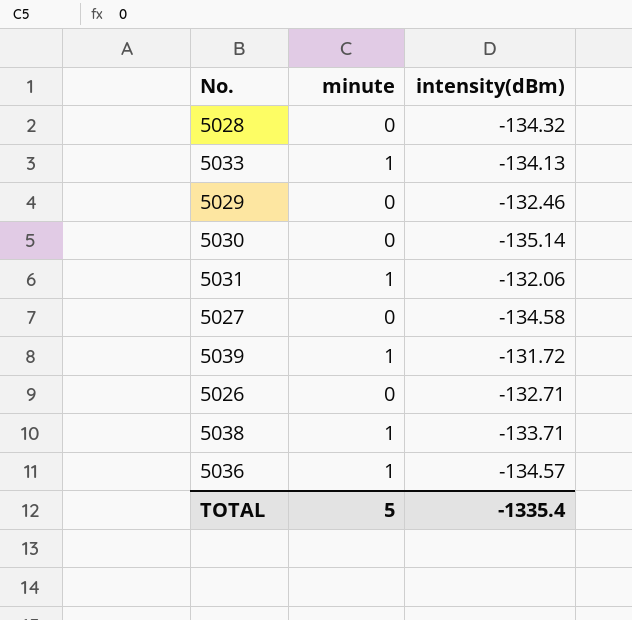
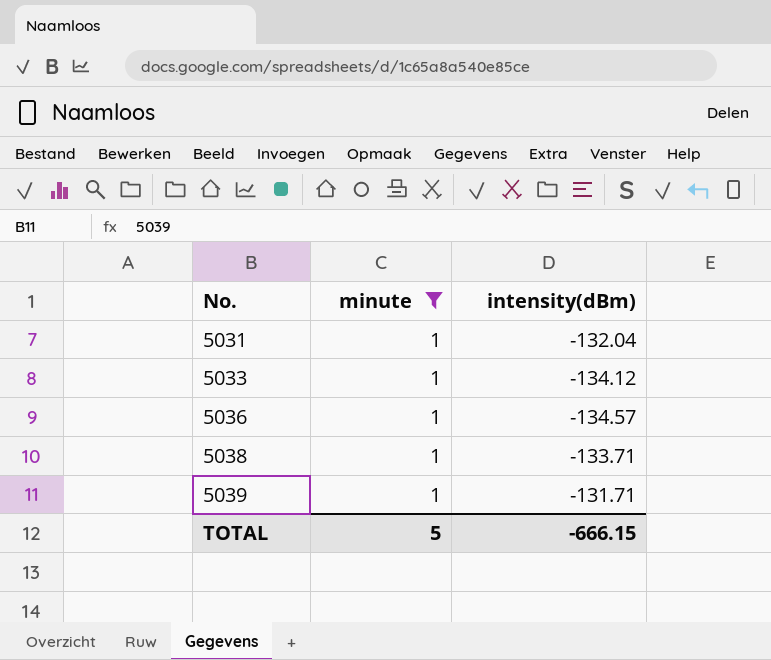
filter: none -> minute = 1
row order: none -> No. ascending
5031 | intensity(dBm): -132.06 -> -132.04
5033 | intensity(dBm): -134.13 -> -134.12
5039 | intensity(dBm): -131.72 -> -131.71
TOTAL | intensity(dBm): -1335.4 -> -666.15

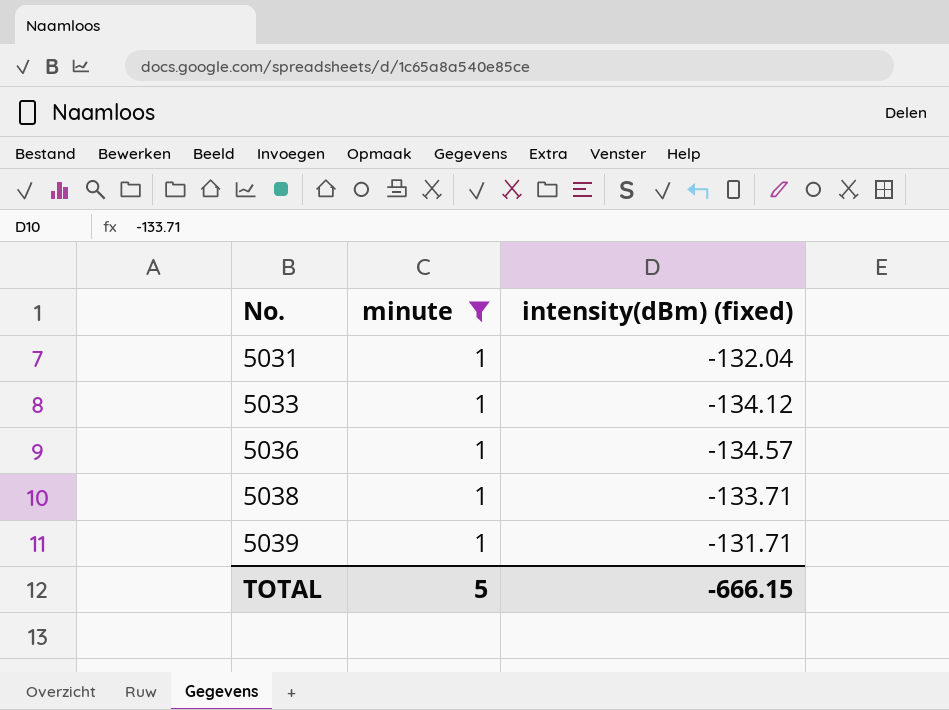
column name: intensity(dBm) -> intensity(dBm) (fixed)

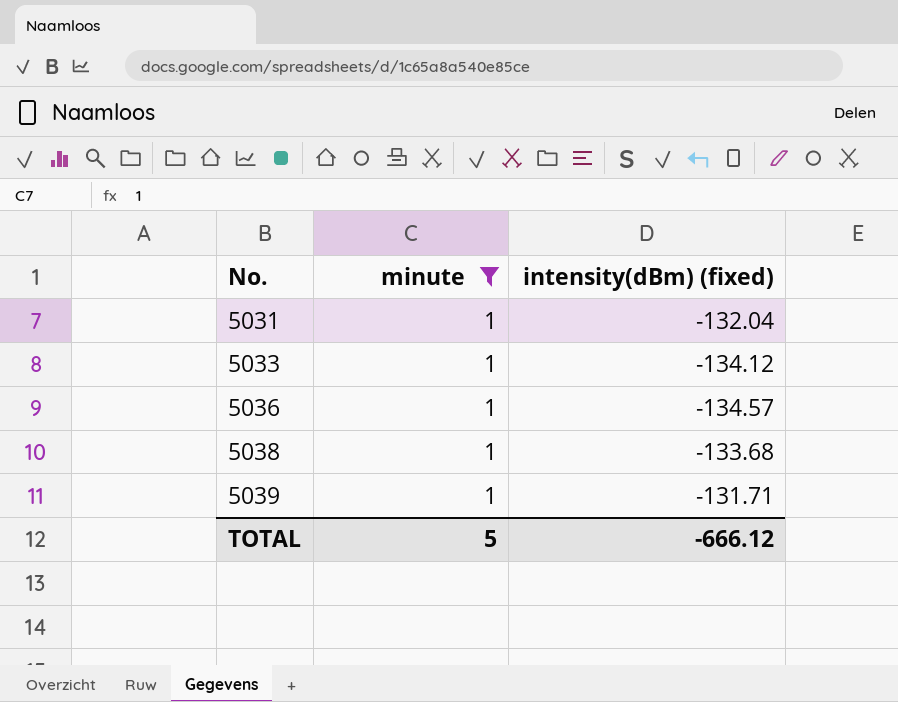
5038 | intensity(dBm) (fixed): -133.71 -> -133.68
TOTAL | intensity(dBm) (fixed): -666.15 -> -666.12

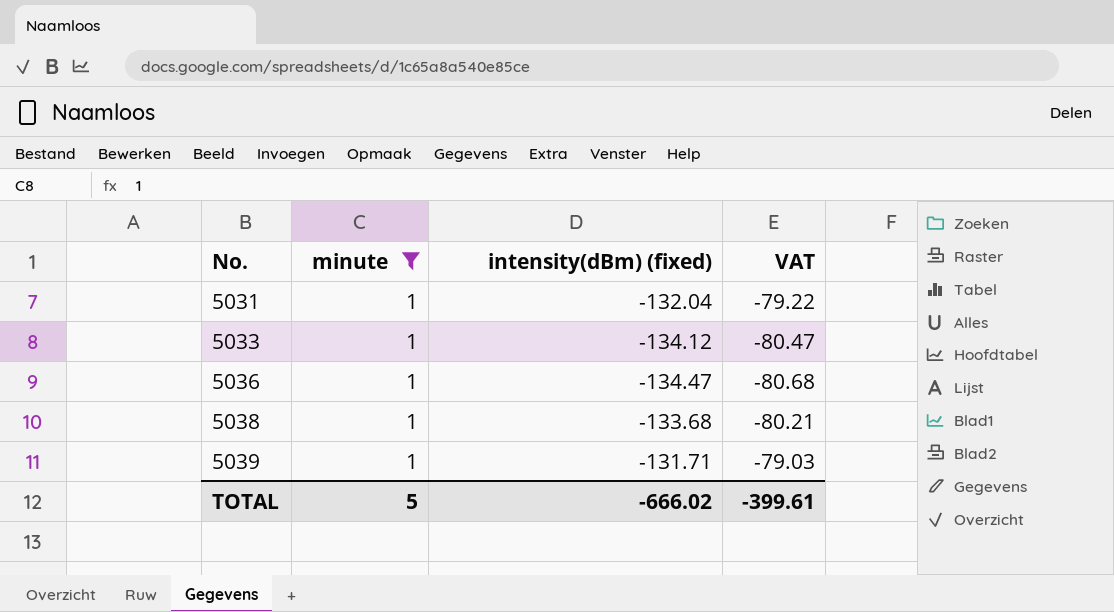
column VAT | formula: none -> [intensity(dBm) (fixed)] * 0.6
5036 | intensity(dBm) (fixed): -134.57 -> -134.47
TOTAL | intensity(dBm) (fixed): -666.12 -> -666.02

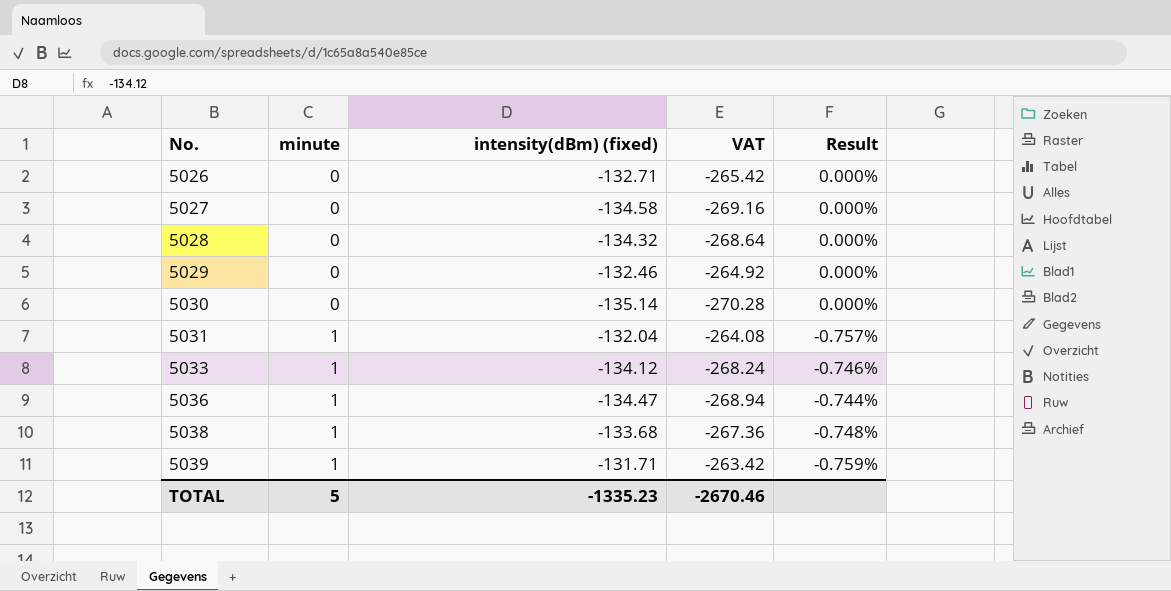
filter: minute = 1 -> none
column VAT | formula: [intensity(dBm) (fixed)] * 0.6 -> [intensity(dBm) (fixed)] * 2
column Result | formula: none -> [minute] / [intensity(dBm) (fixed)]
TOTAL | intensity(dBm) (fixed): -666.02 -> -1335.23
TOTAL | VAT: -399.61 -> -2670.46

